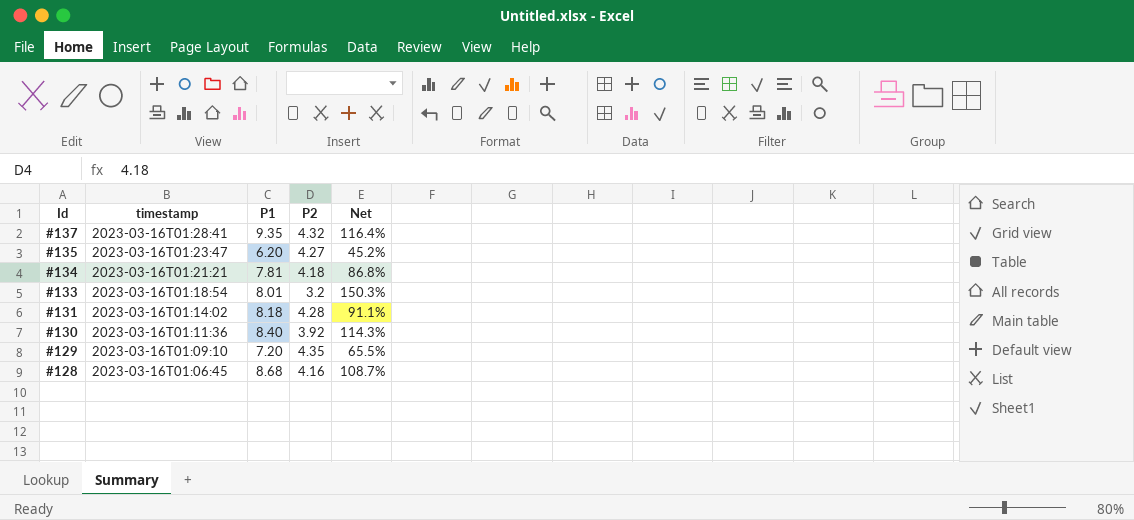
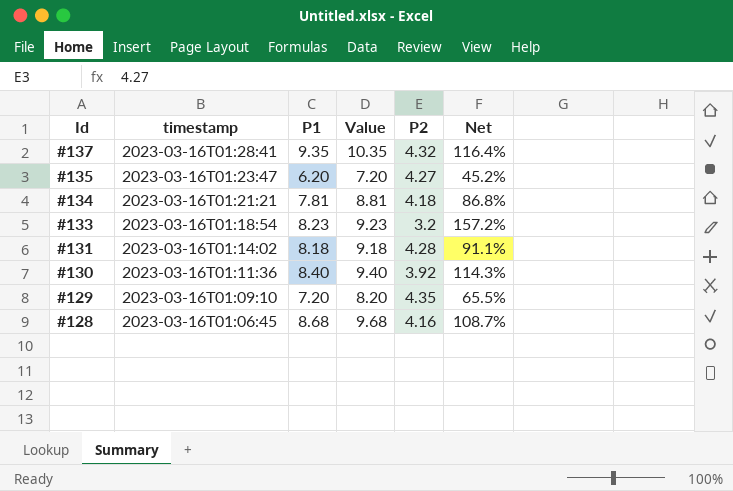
column Value | formula: none -> [P1] + 1
#133 | P1: 8.01 -> 8.23
#133 | Net: 150.3% -> 157.2%

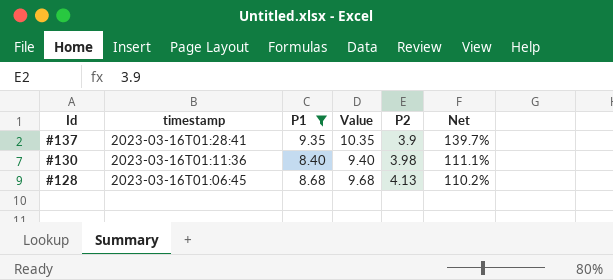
filter: none -> P1 >= 8.40
#137 | P2: 4.32 -> 3.9
#137 | Net: 116.4% -> 139.7%
#130 | P2: 3.92 -> 3.98
#130 | Net: 114.3% -> 111.1%
#128 | P2: 4.16 -> 4.13
#128 | Net: 108.7% -> 110.2%

